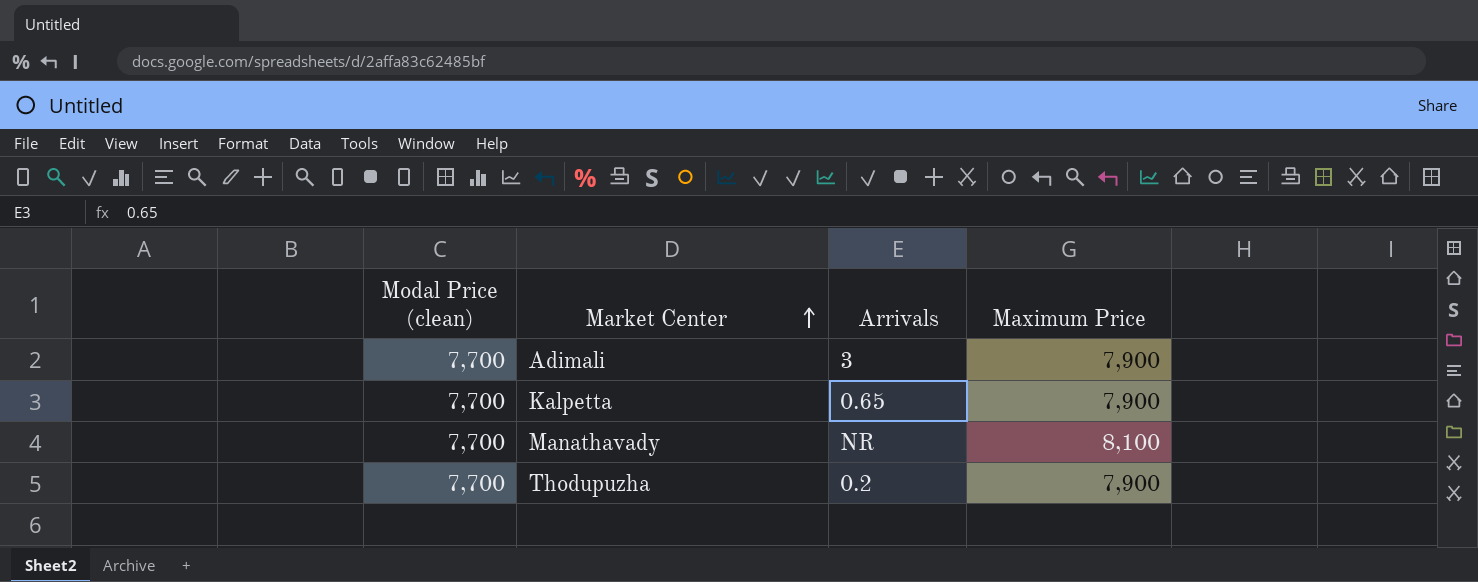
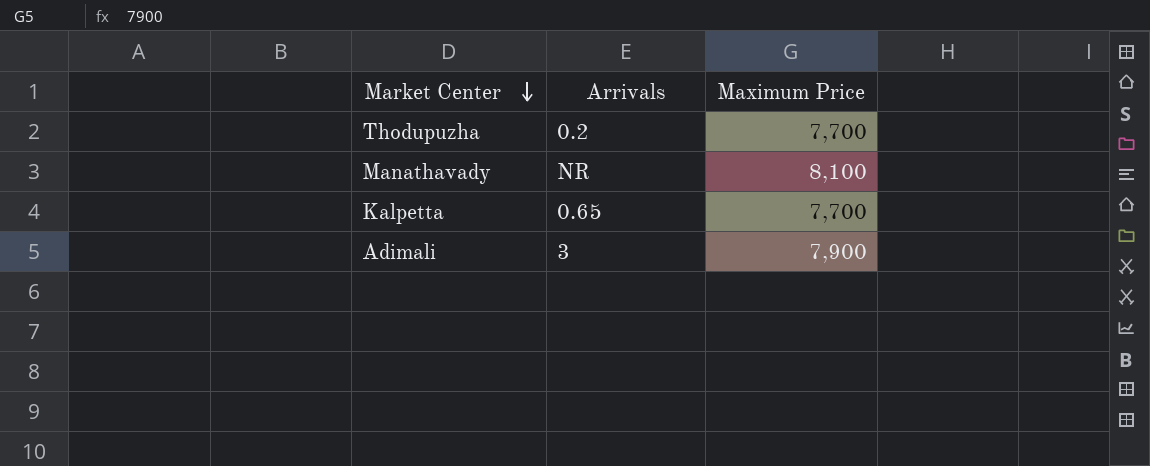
row order: Market Center ascending -> Market Center descending
column Modal Price (clean) | position: 1 -> none
Thodupuzha | Maximum Price: 7,900 -> 7,700
Kalpetta | Maximum Price: 7,900 -> 7,700

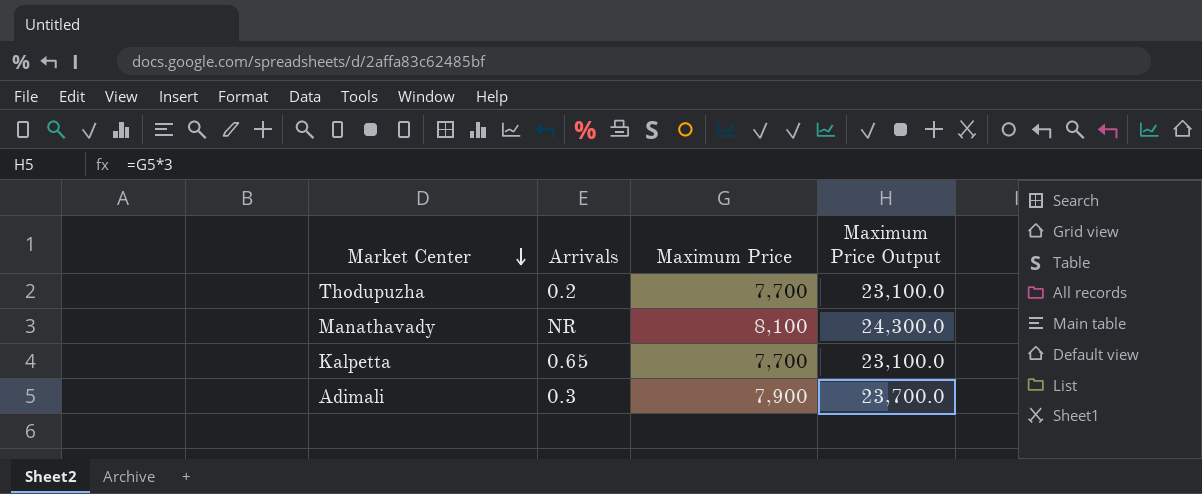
column Maximum Price Output | formula: none -> [Maximum Price] * 3
Adimali | Arrivals: 3 -> 0.3

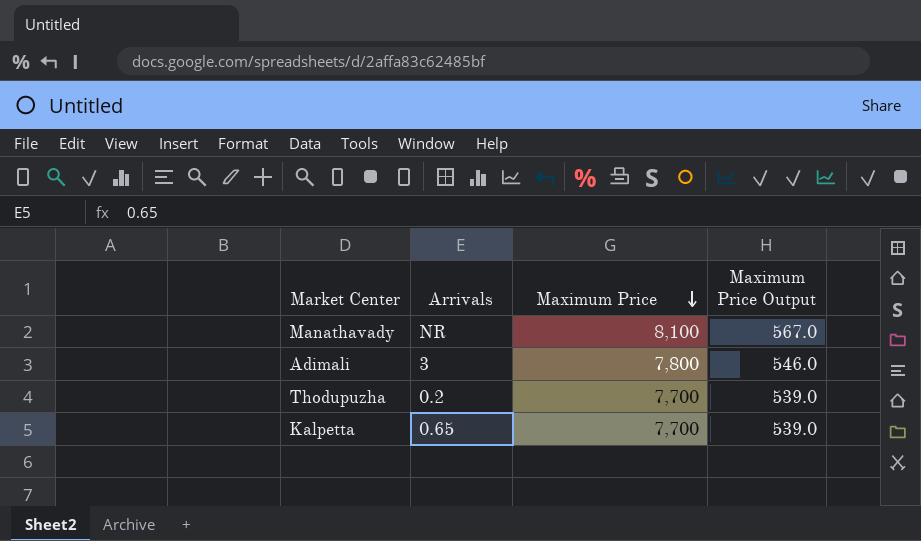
row order: Market Center descending -> Maximum Price descending
column Maximum Price Output | formula: [Maximum Price] * 3 -> [Maximum Price] * 0.07
Adimali | Arrivals: 0.3 -> 3
Adimali | Maximum Price: 7,900 -> 7,800

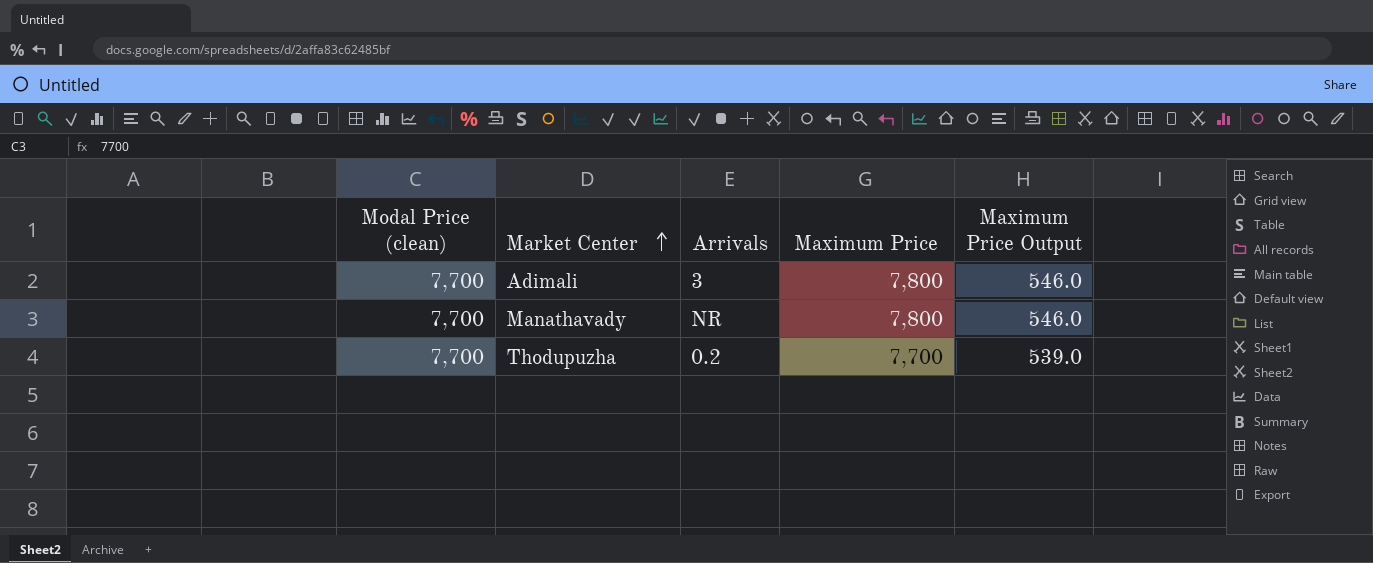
row order: Maximum Price descending -> Market Center ascending
column Modal Price (clean) | position: none -> 1
row Kalpetta: 0.65 | 7,700 | 539.0 -> none
Manathavady | Maximum Price: 8,100 -> 7,800
Manathavady | Maximum Price Output: 567.0 -> 546.0

